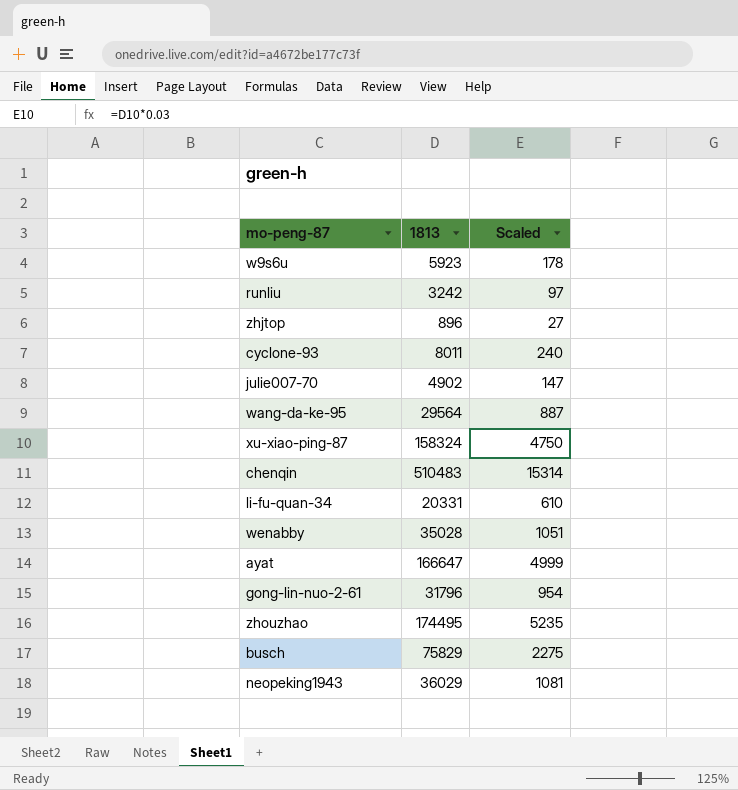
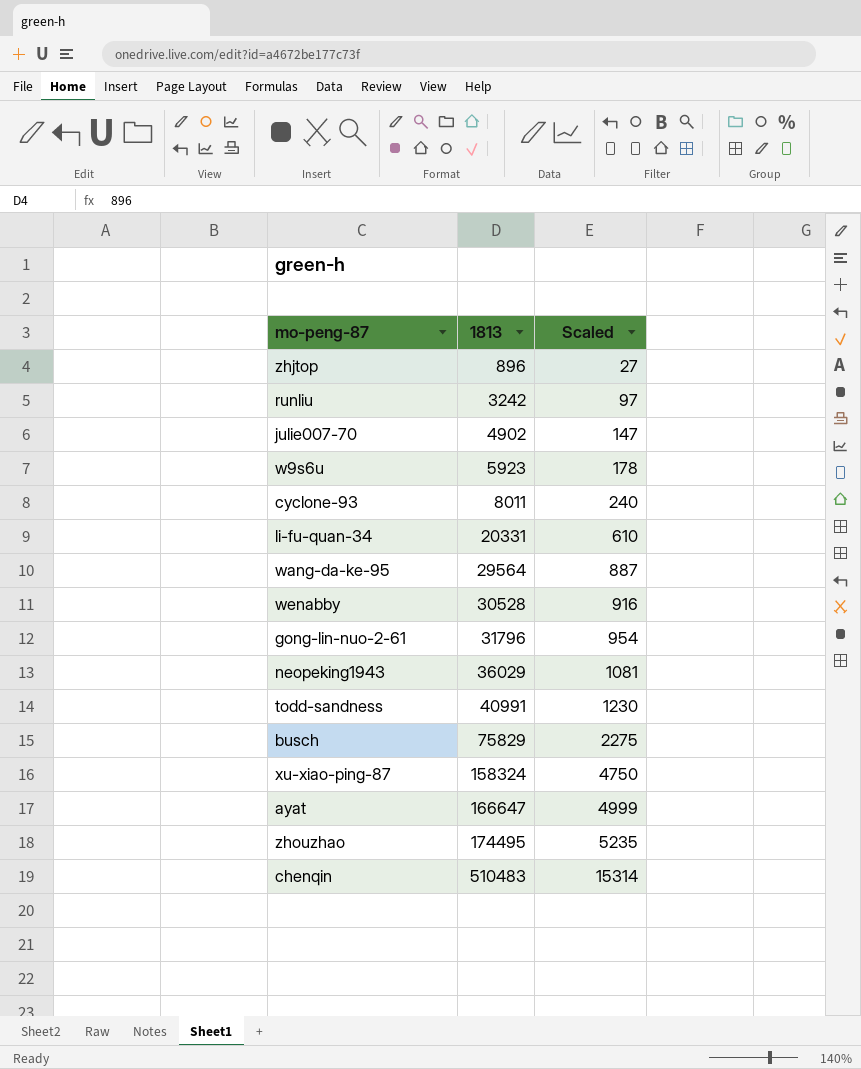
row order: none -> 1813 ascending
wenabby | 1813: 35028 -> 30528
wenabby | Scaled: 1051 -> 916
row todd-sandness: none -> 40991 | 1230

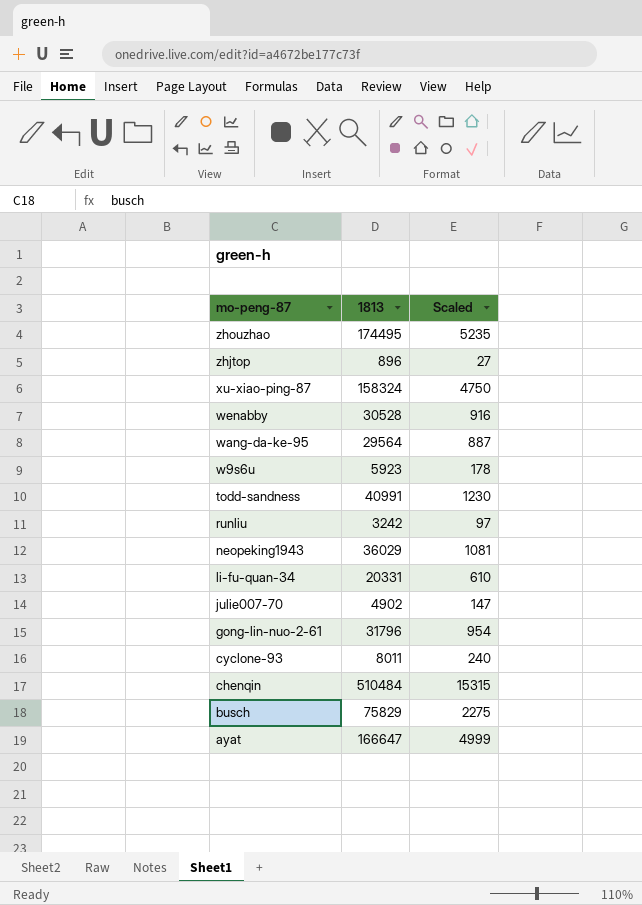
row order: 1813 ascending -> mo-peng-87 descending
chenqin | 1813: 510483 -> 510484
chenqin | Scaled: 15314 -> 15315

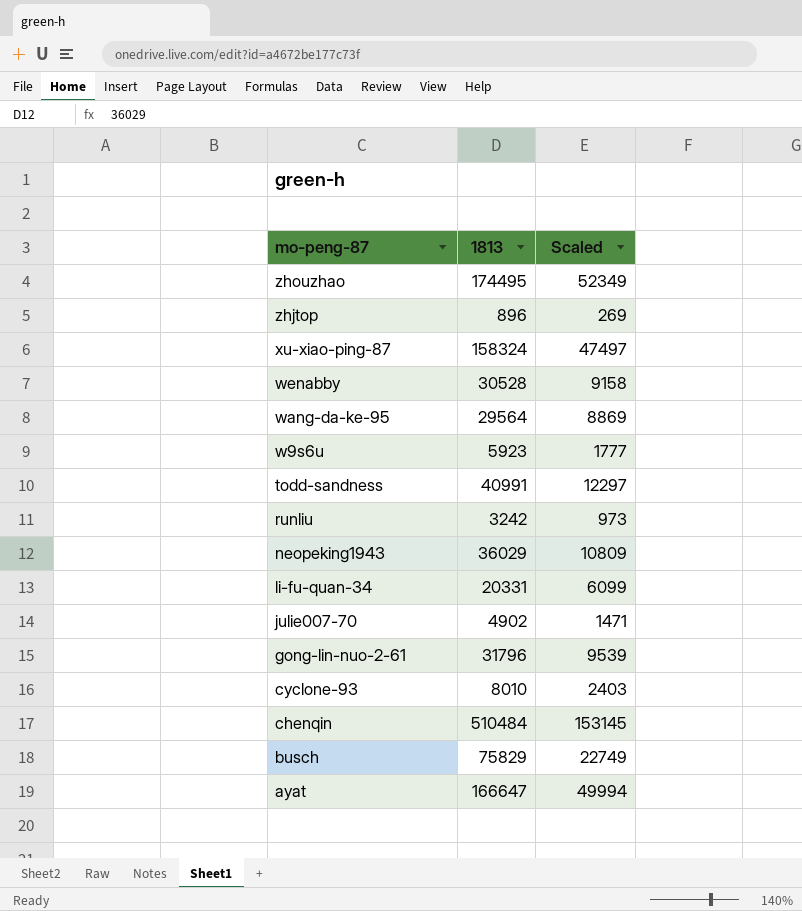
column Scaled | formula: [1813] * 0.03 -> [1813] * 0.3
cyclone-93 | 1813: 8011 -> 8010

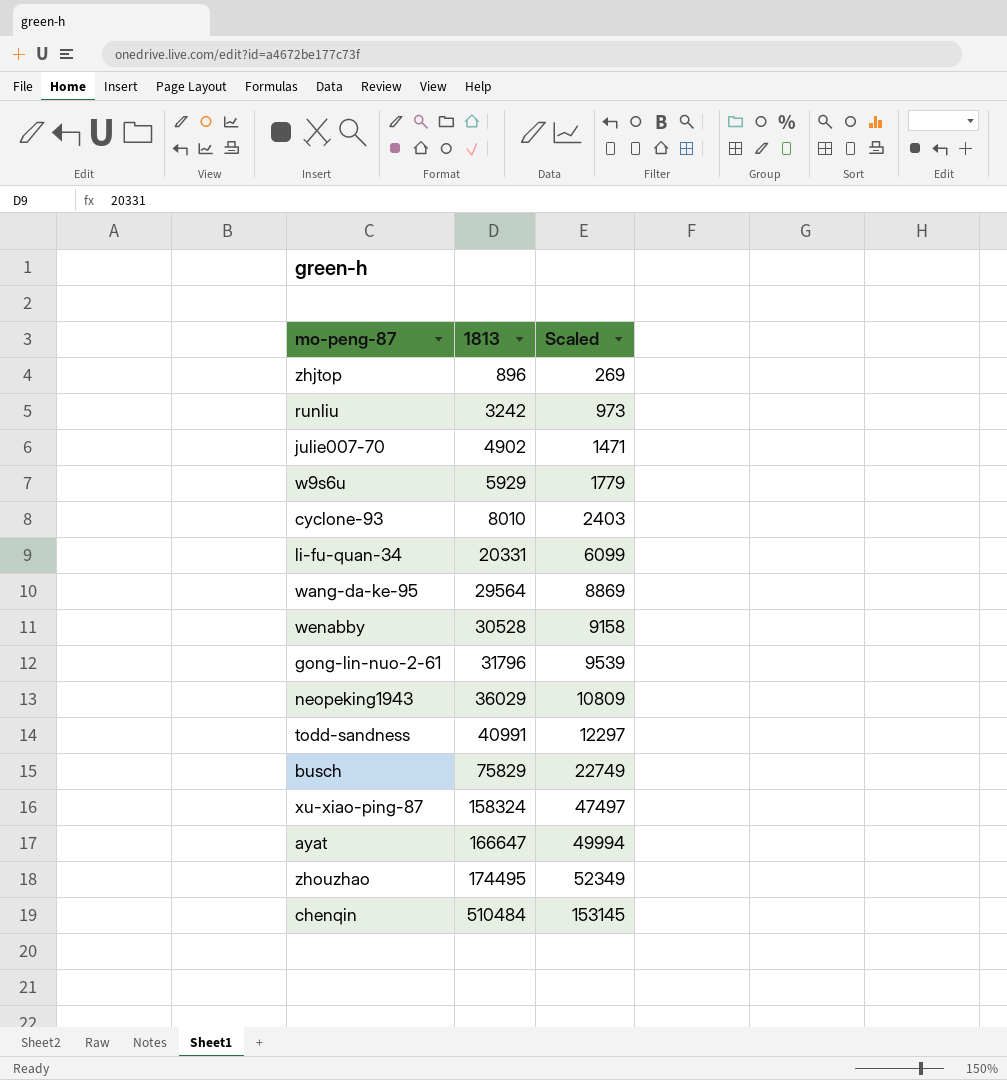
row order: mo-peng-87 descending -> 1813 ascending
w9s6u | 1813: 5923 -> 5929
w9s6u | Scaled: 1777 -> 1779

